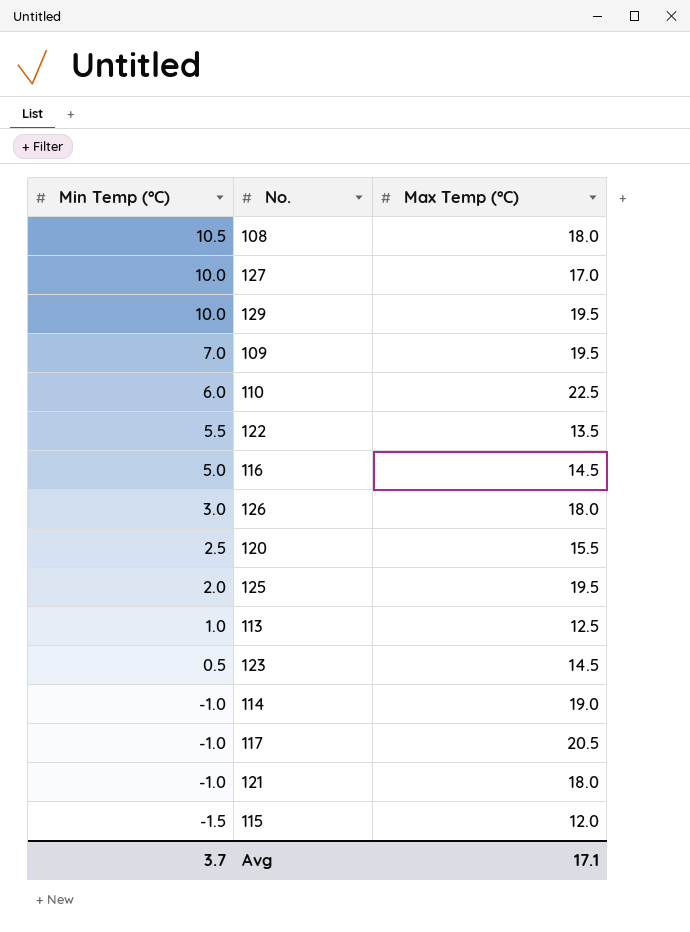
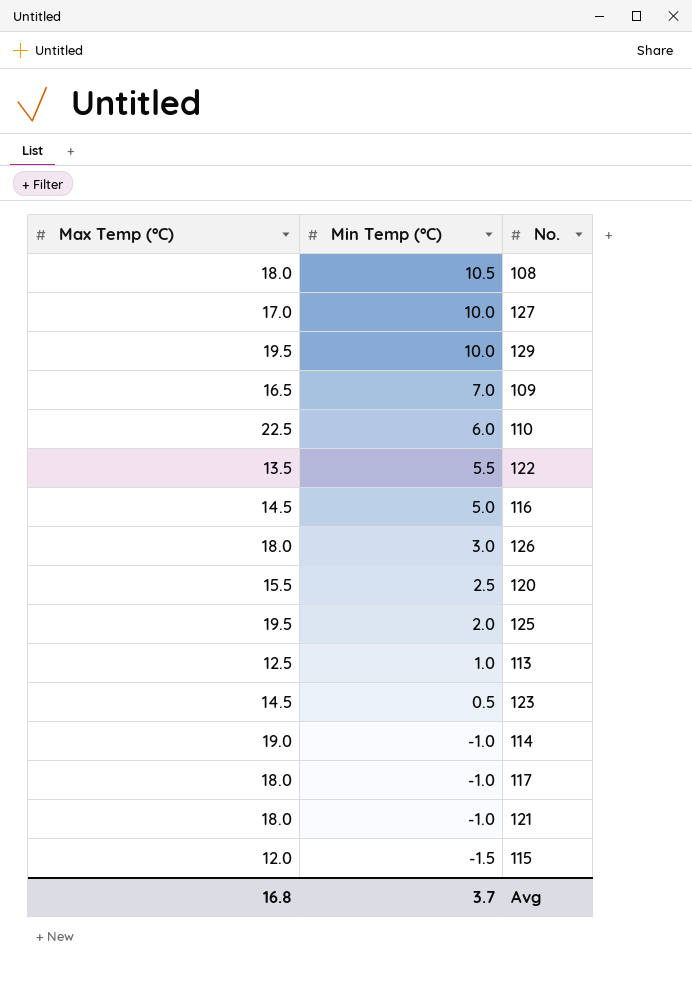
column Max Temp (°C) | position: 3 -> 1
109 | Max Temp (°C): 19.5 -> 16.5
117 | Max Temp (°C): 20.5 -> 18.0
Avg | Max Temp (°C): 17.1 -> 16.8

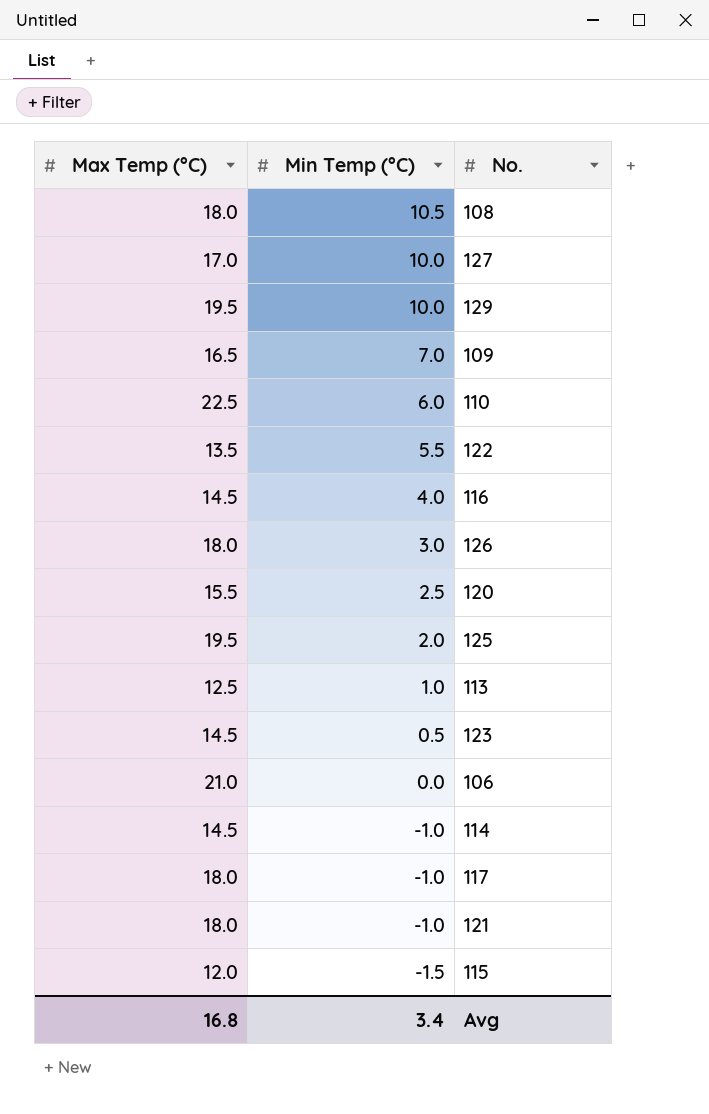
116 | Min Temp (°C): 5.0 -> 4.0
row 106: none -> 21.0 | 0.0
114 | Max Temp (°C): 19.0 -> 14.5
Avg | Min Temp (°C): 3.7 -> 3.4

